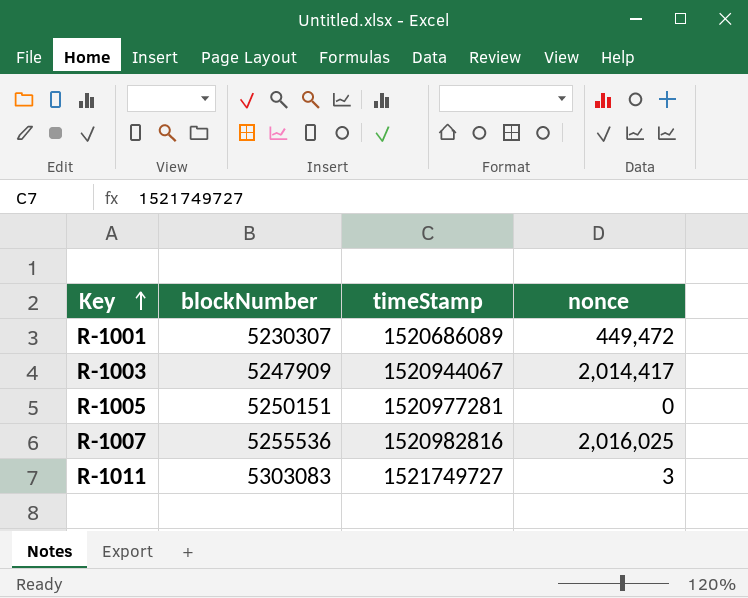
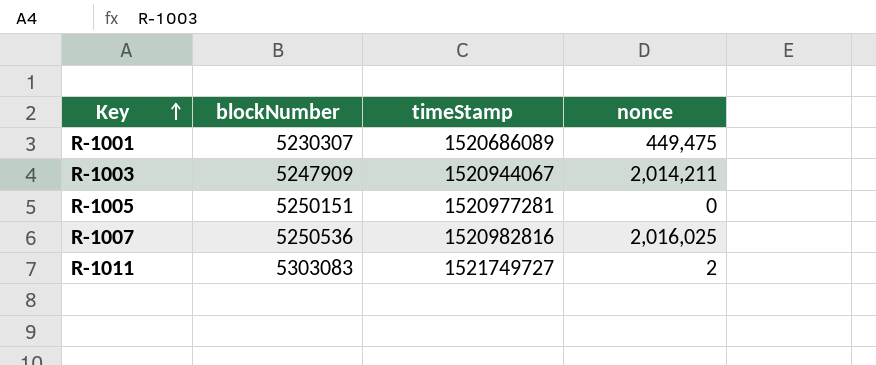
R-1001 | nonce: 449,472 -> 449,475
R-1003 | nonce: 2,014,417 -> 2,014,211
R-1007 | blockNumber: 5255536 -> 5250536
R-1011 | nonce: 3 -> 2

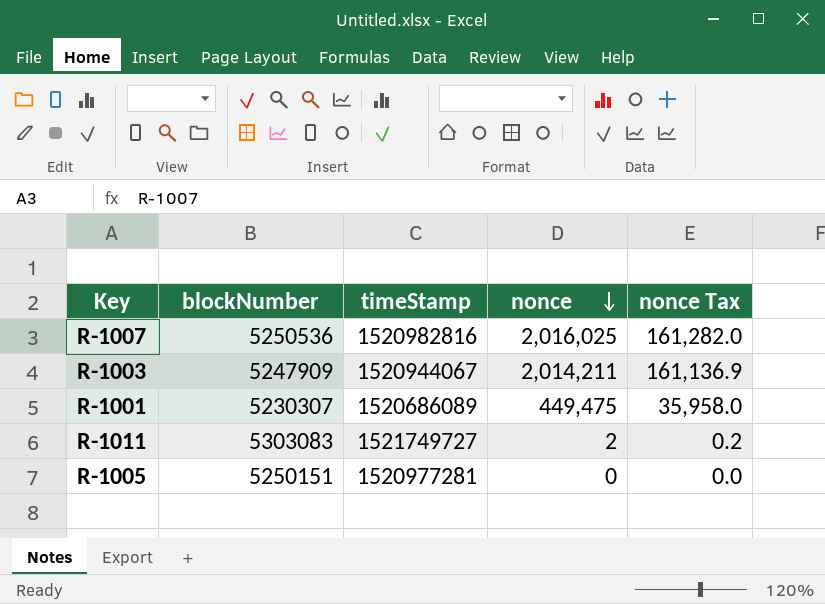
row order: Key ascending -> nonce descending
column nonce Tax | formula: none -> [nonce] * 0.08

